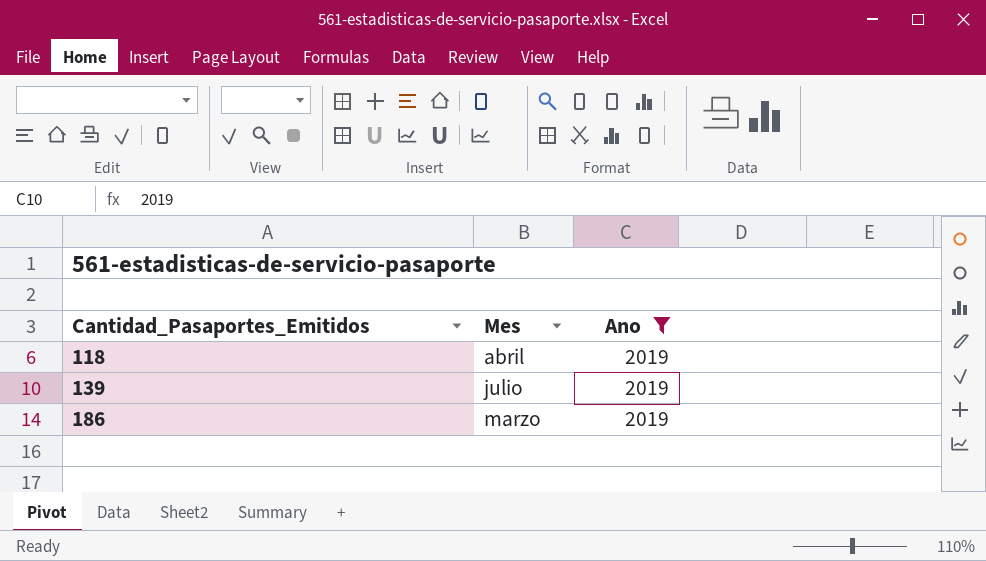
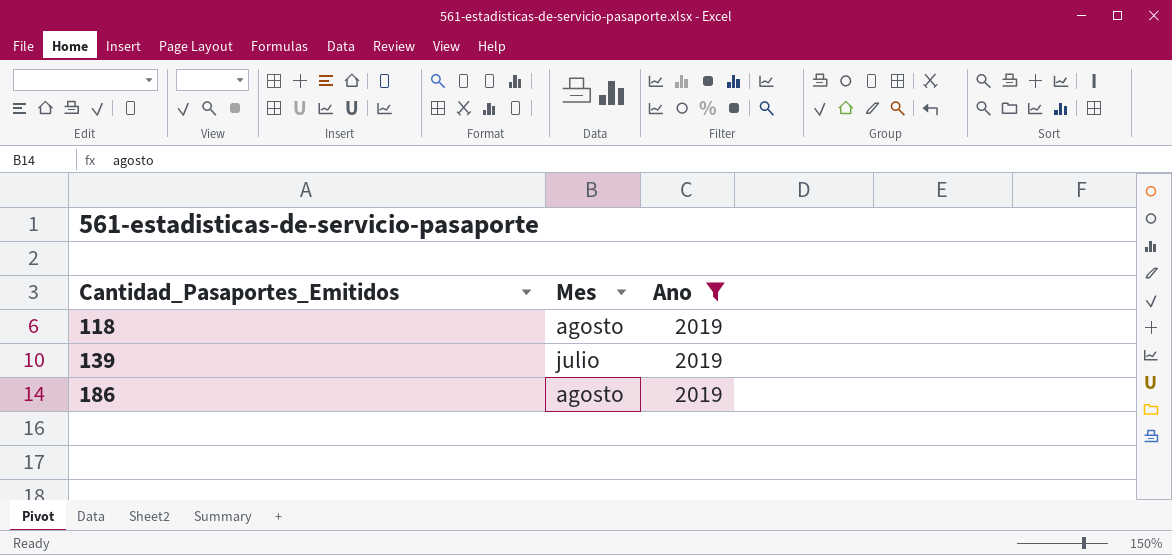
118 | Mes: abril -> agosto
186 | Mes: marzo -> agosto

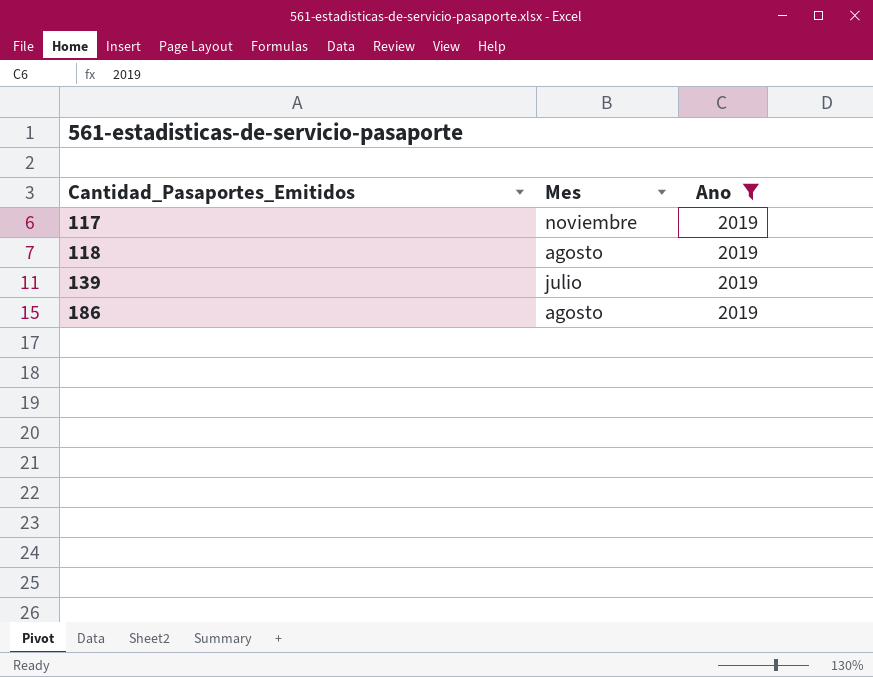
row 117: none -> noviembre | 2019

